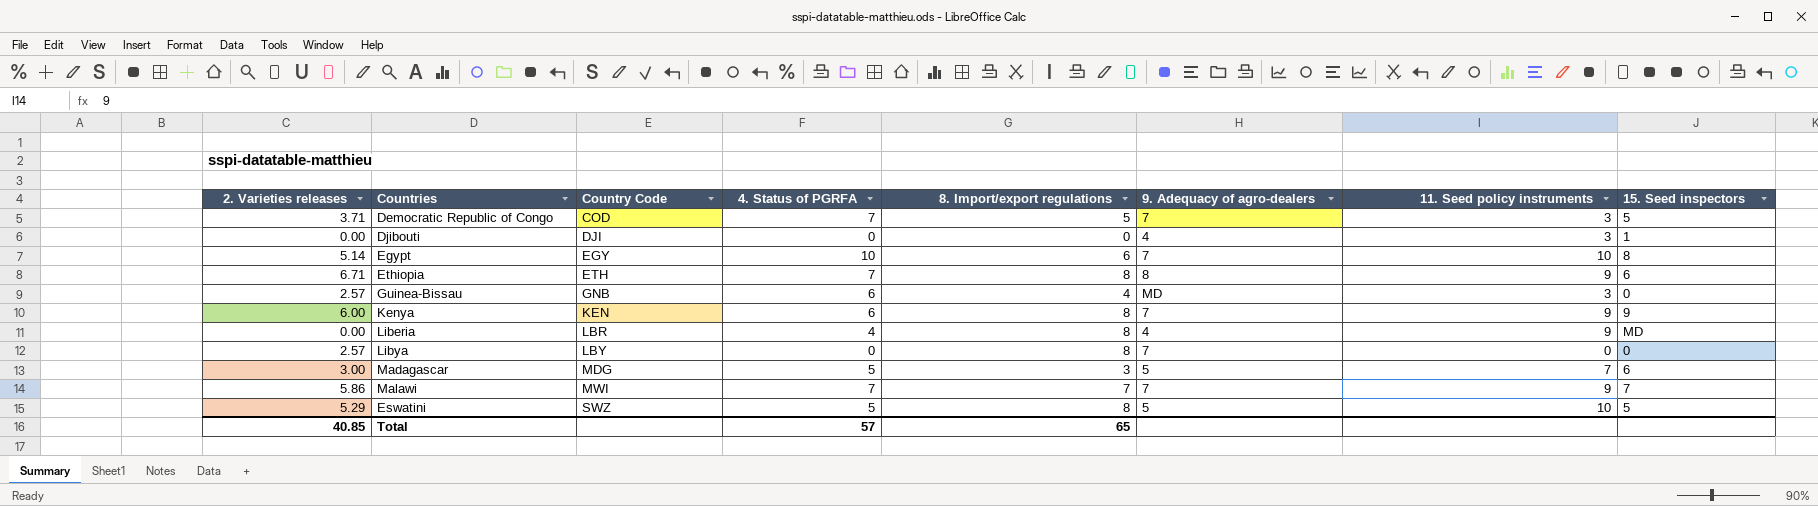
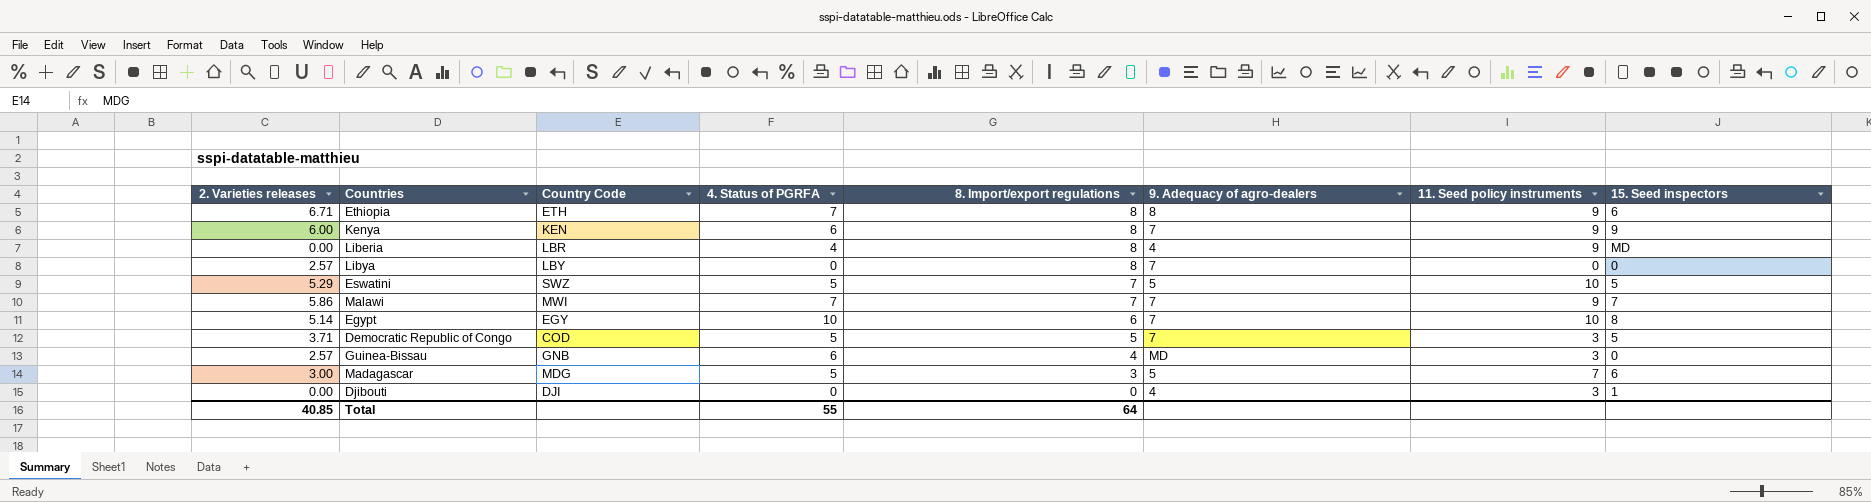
row order: Country Code ascending -> 8. Import/export regulations descending
Eswatini | 8. Import/export regulations: 8 -> 7
Democratic Republic of Congo | 4. Status of PGRFA: 7 -> 5
Total | 4. Status of PGRFA: 57 -> 55
Total | 8. Import/export regulations: 65 -> 64

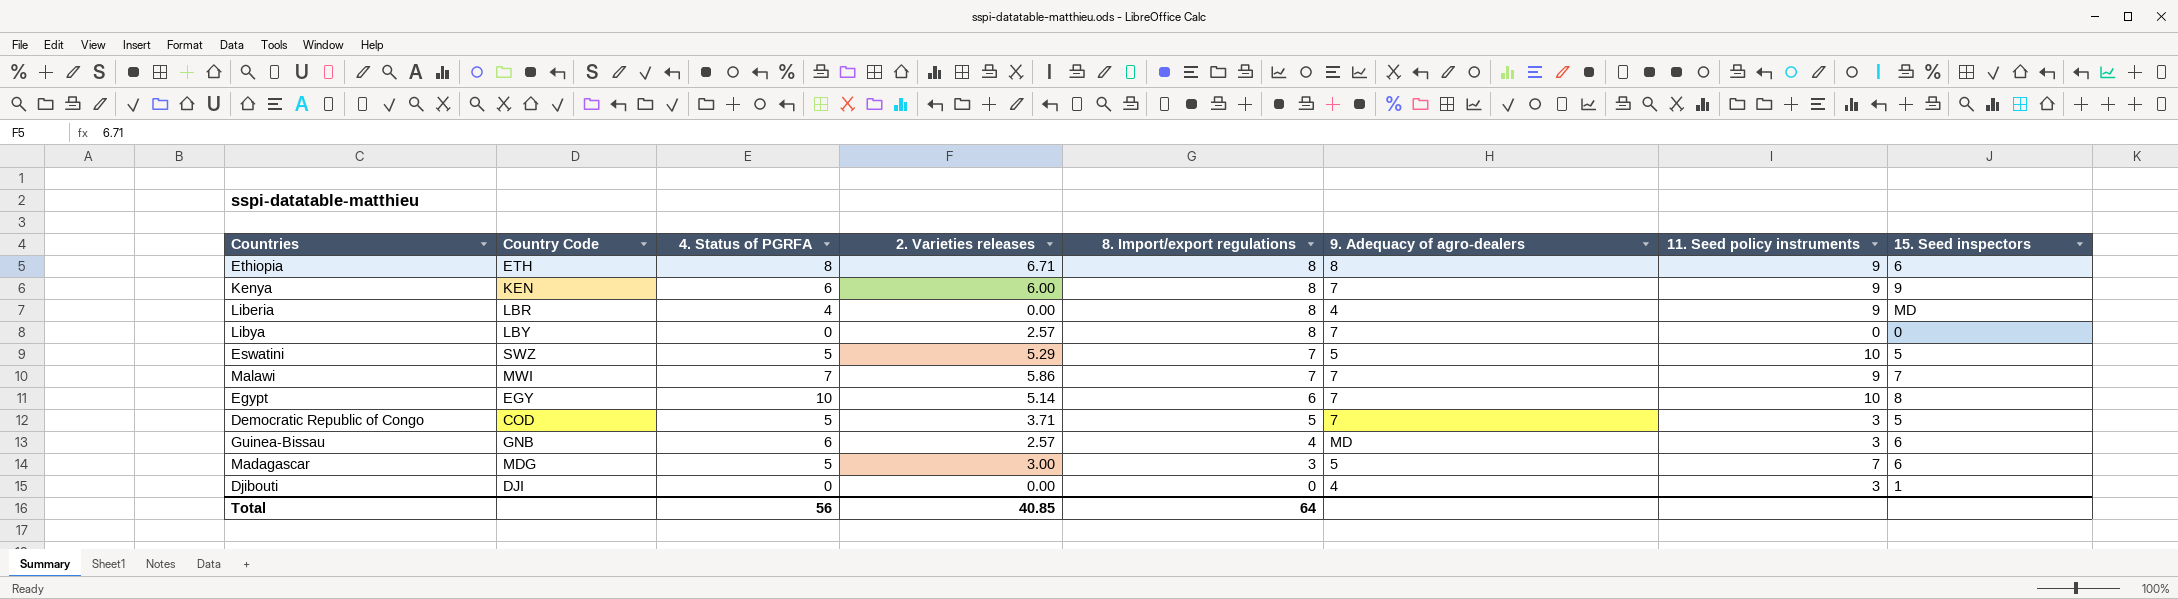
column 2. Varieties releases | position: 1 -> 4
Ethiopia | 4. Status of PGRFA: 7 -> 8
Guinea-Bissau | 15. Seed inspectors: 0 -> 6
Total | 4. Status of PGRFA: 55 -> 56

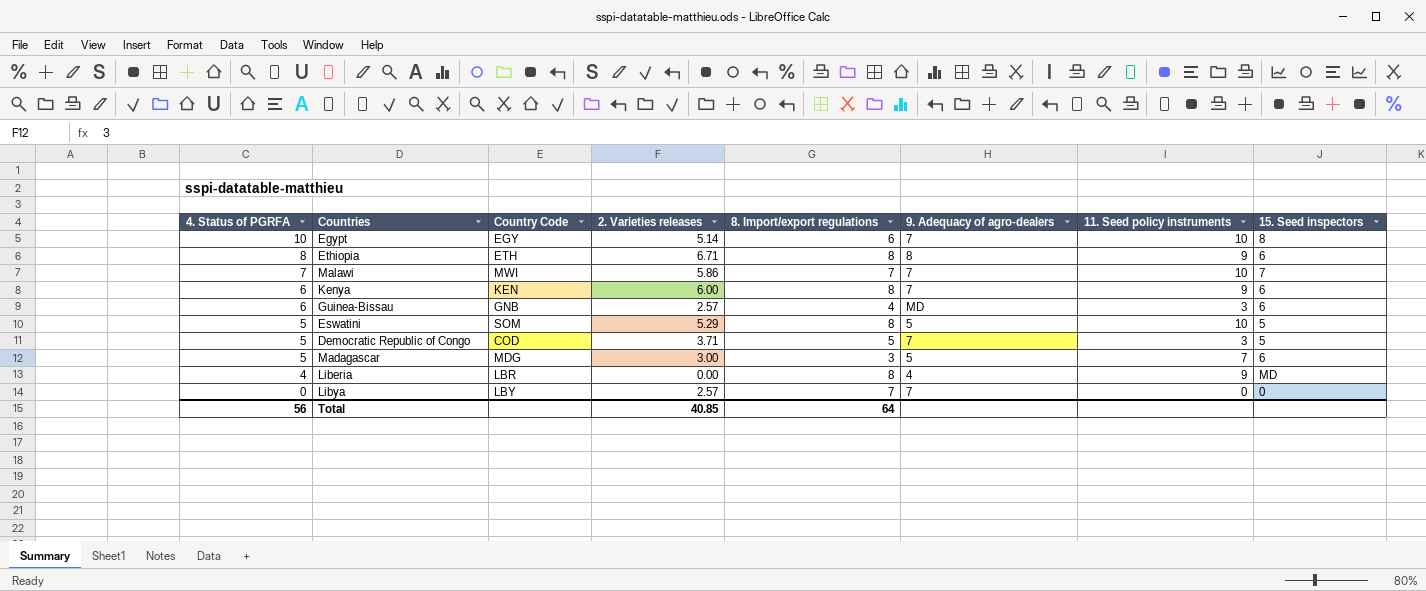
row order: 8. Import/export regulations descending -> 4. Status of PGRFA descending
column 4. Status of PGRFA | position: 3 -> 1
row Djibouti: DJI | 0 | 0.00 | 0 | 4 | 3 | 1 -> none
Malawi | 11. Seed policy instruments: 9 -> 10
Kenya | 15. Seed inspectors: 9 -> 6
Eswatini | Country Code: SWZ -> SOM
Eswatini | 8. Import/export regulations: 7 -> 8
Libya | 8. Import/export regulations: 8 -> 7

